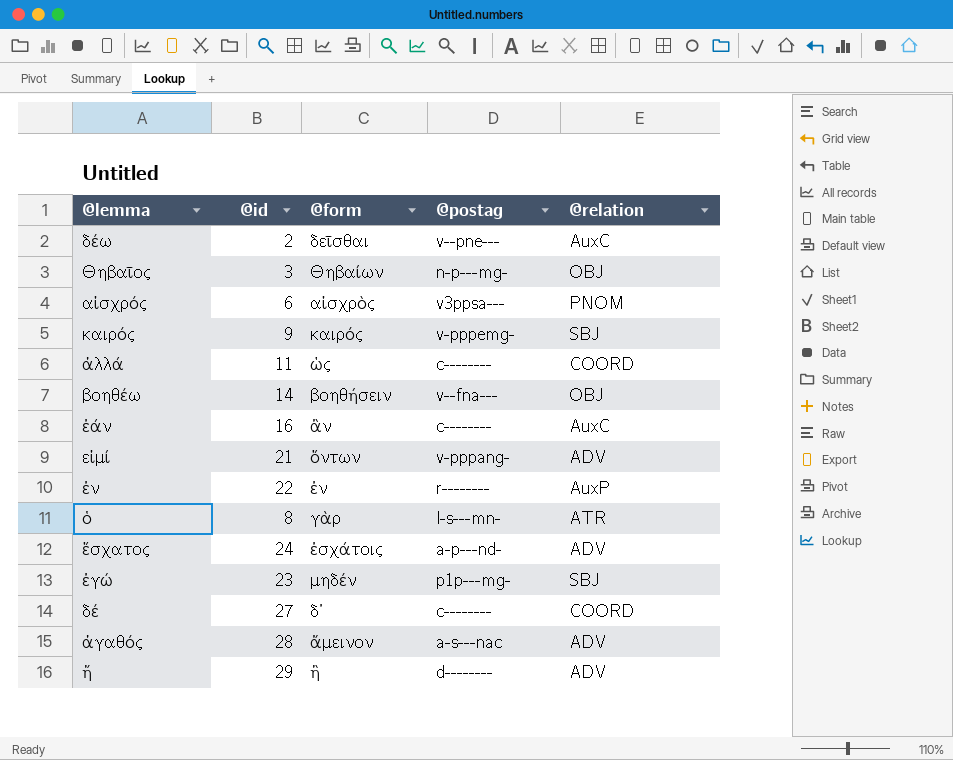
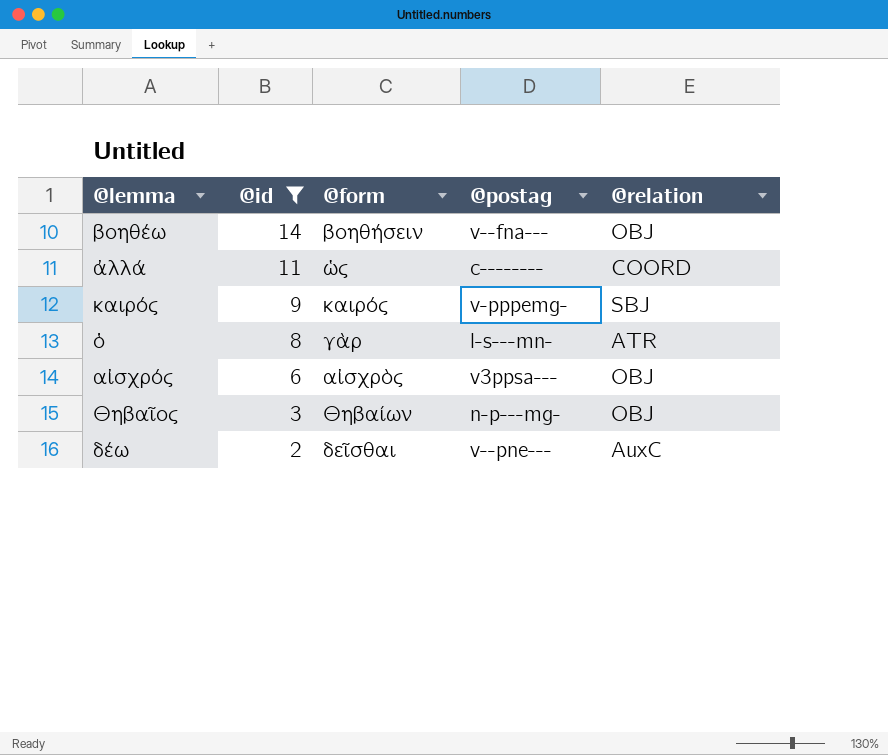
filter: none -> @id <= 14
row order: none -> @id descending
αἰσχρός | @relation: PNOM -> OBJ

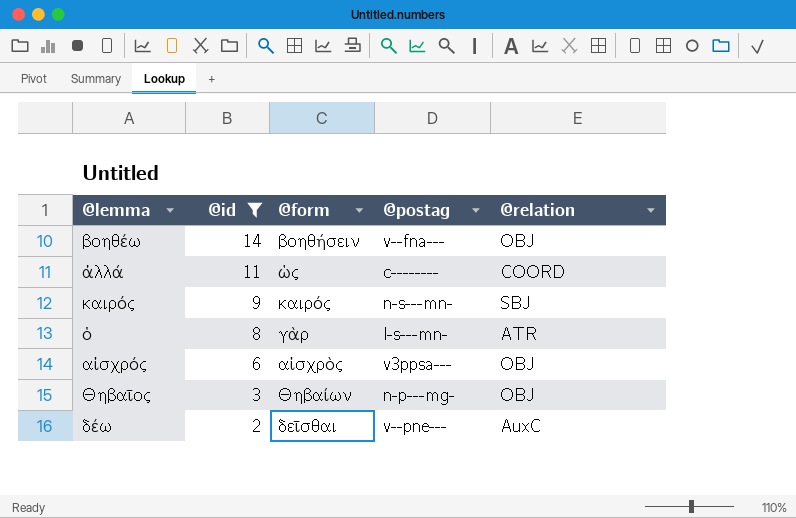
καιρός | @postag: v-pppemg- -> n-s---mn-

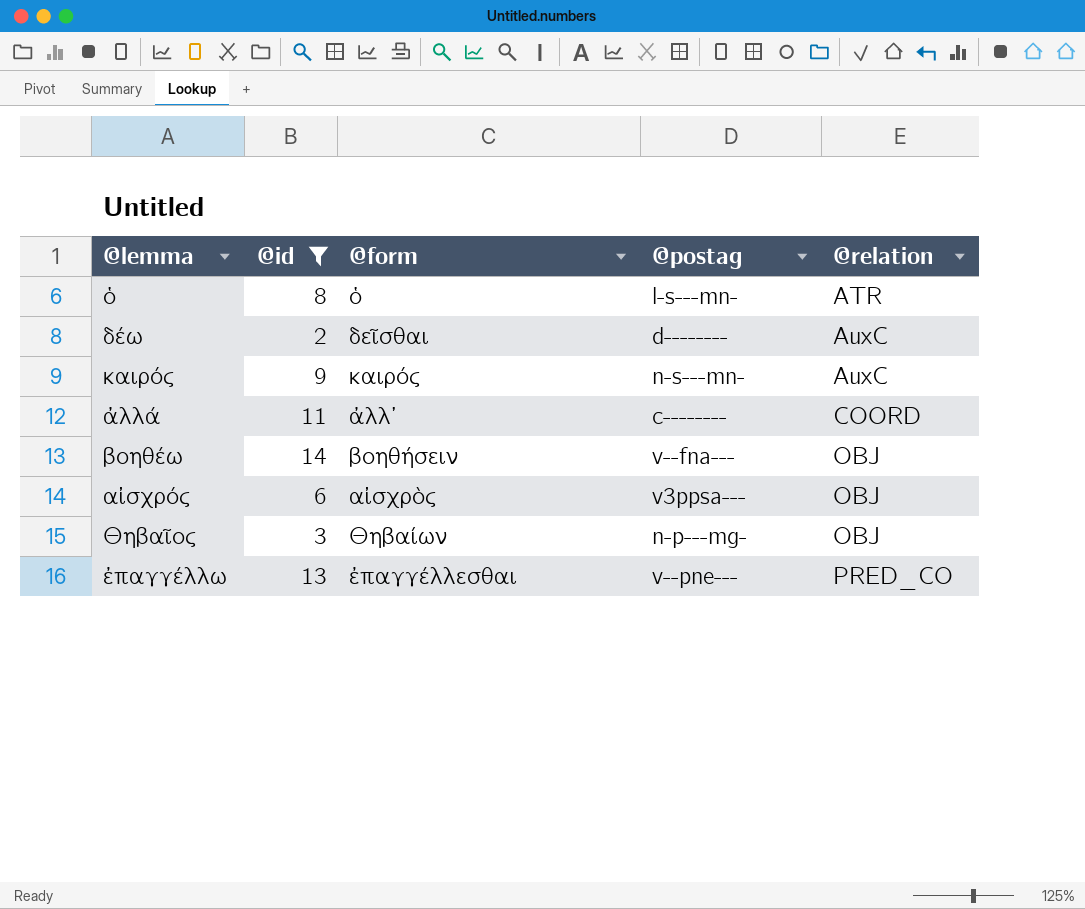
row order: @id descending -> @relation ascending
ὁ | @form: γὰρ -> ὁ
δέω | @postag: v--pne--- -> d--------
καιρός | @relation: SBJ -> AuxC
ἀλλά | @form: ὡς -> ἀλλ᾽
row ἐπαγγέλλω: none -> 13 | ἐπαγγέλλεσθαι | v--pne--- | PRED_CO

